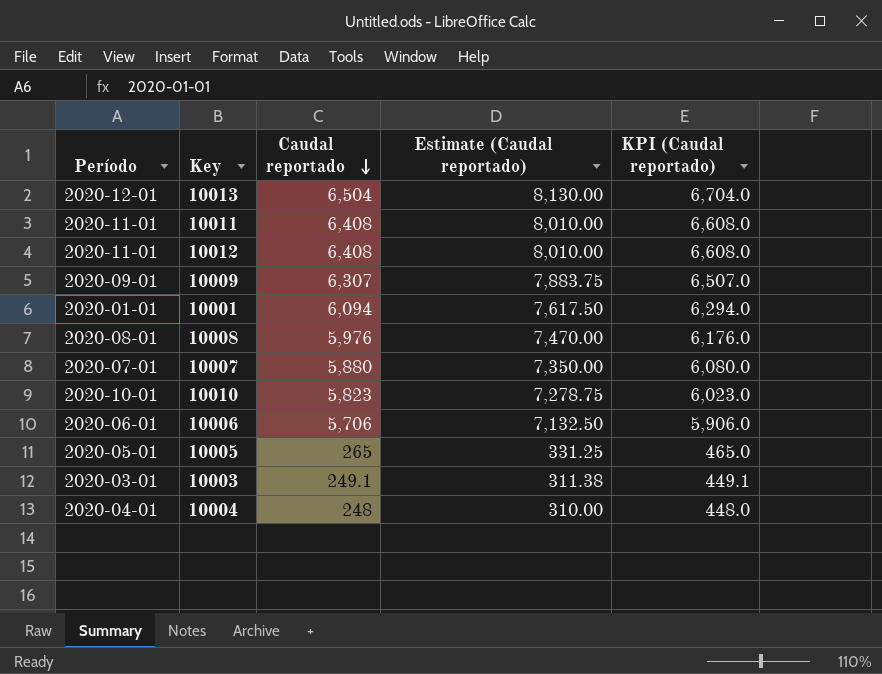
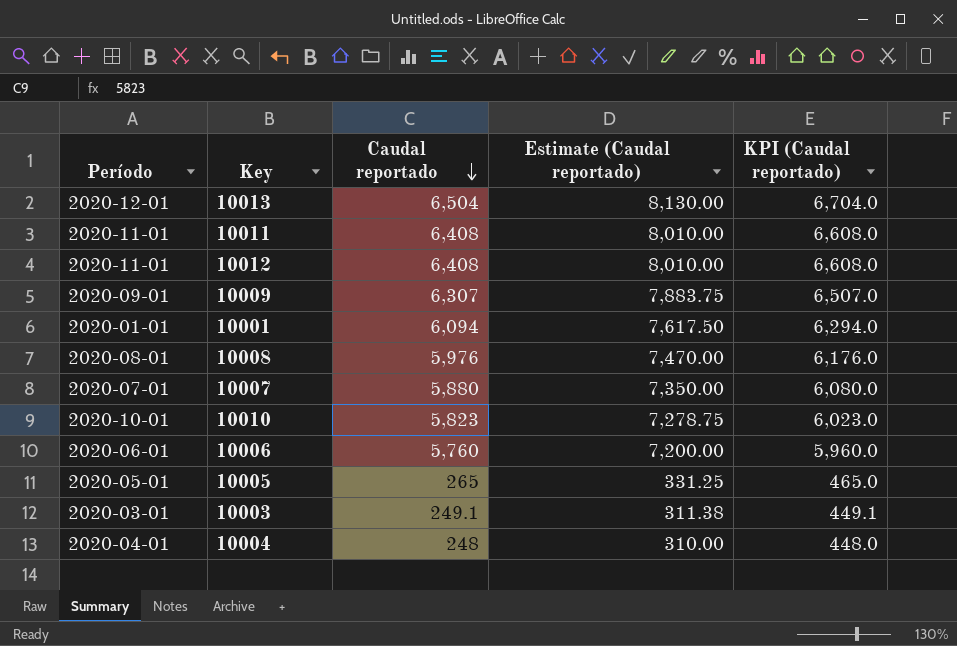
10006 | Caudal reportado: 5,706 -> 5,760
10006 | Estimate (Caudal reportado): 7,132.50 -> 7,200.00
10006 | KPI (Caudal reportado): 5,906.0 -> 5,960.0

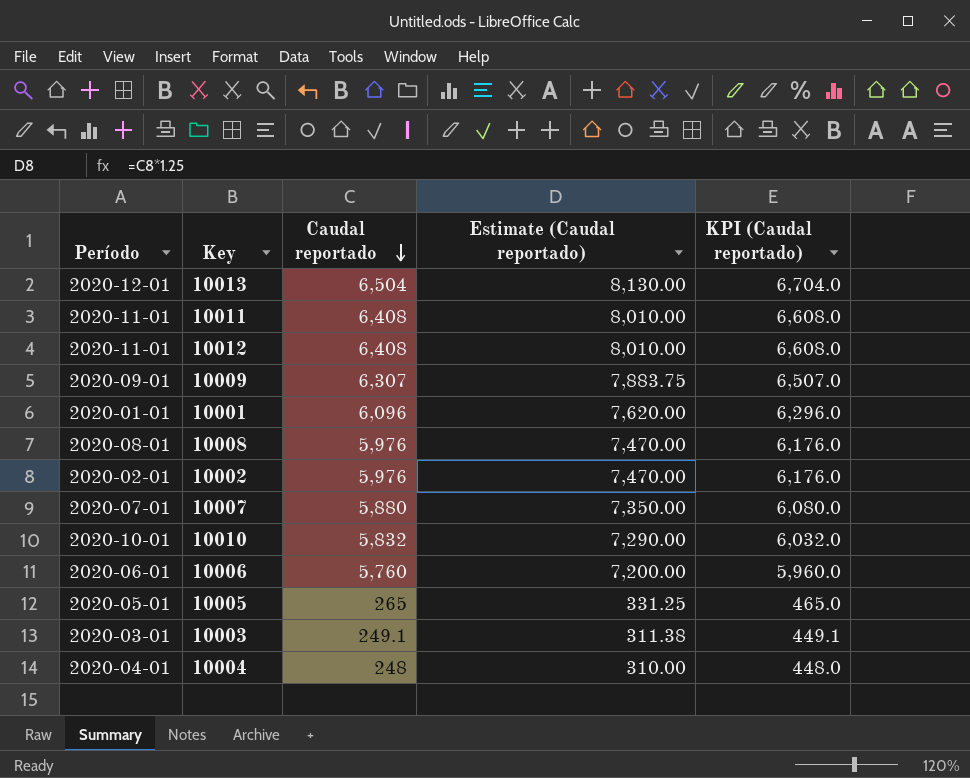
10001 | Caudal reportado: 6,094 -> 6,096
10001 | Estimate (Caudal reportado): 7,617.50 -> 7,620.00
10001 | KPI (Caudal reportado): 6,294.0 -> 6,296.0
row 10002: none -> 2020-02-01 | 5,976 | 7,470.00 | 6,176.0
10010 | Caudal reportado: 5,823 -> 5,832
10010 | Estimate (Caudal reportado): 7,278.75 -> 7,290.00
10010 | KPI (Caudal reportado): 6,023.0 -> 6,032.0

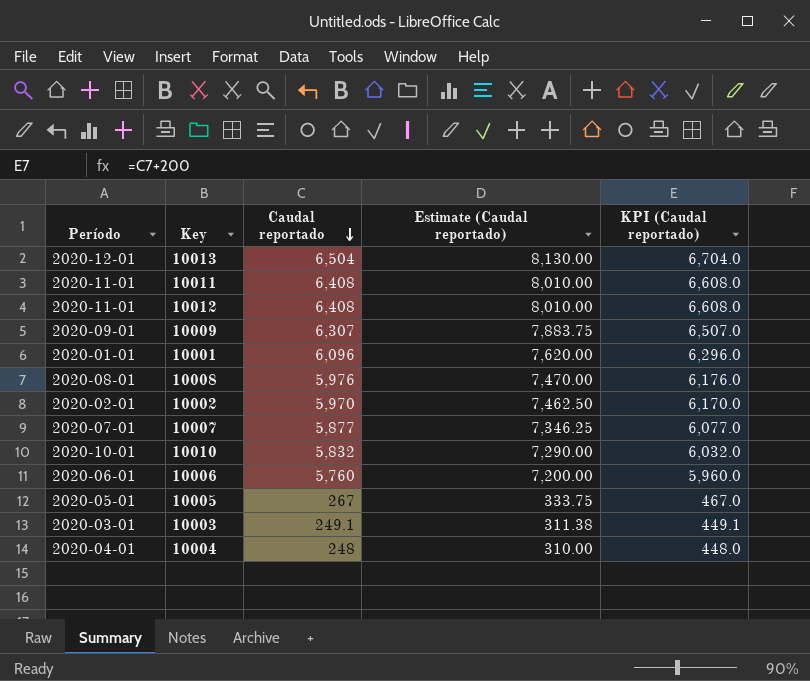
10002 | Caudal reportado: 5,976 -> 5,970
10002 | Estimate (Caudal reportado): 7,470.00 -> 7,462.50
10002 | KPI (Caudal reportado): 6,176.0 -> 6,170.0
10007 | Caudal reportado: 5,880 -> 5,877
10007 | Estimate (Caudal reportado): 7,350.00 -> 7,346.25
10007 | KPI (Caudal reportado): 6,080.0 -> 6,077.0
10005 | Caudal reportado: 265 -> 267
10005 | Estimate (Caudal reportado): 331.25 -> 333.75
10005 | KPI (Caudal reportado): 465.0 -> 467.0

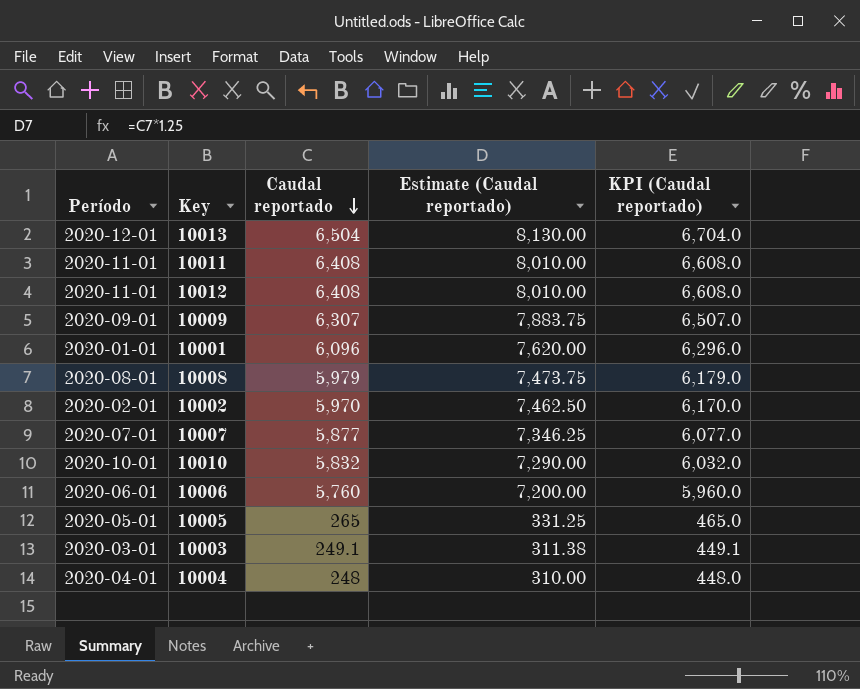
10008 | Caudal reportado: 5,976 -> 5,979
10008 | Estimate (Caudal reportado): 7,470.00 -> 7,473.75
10008 | KPI (Caudal reportado): 6,176.0 -> 6,179.0
10005 | Caudal reportado: 267 -> 265
10005 | Estimate (Caudal reportado): 333.75 -> 331.25
10005 | KPI (Caudal reportado): 467.0 -> 465.0

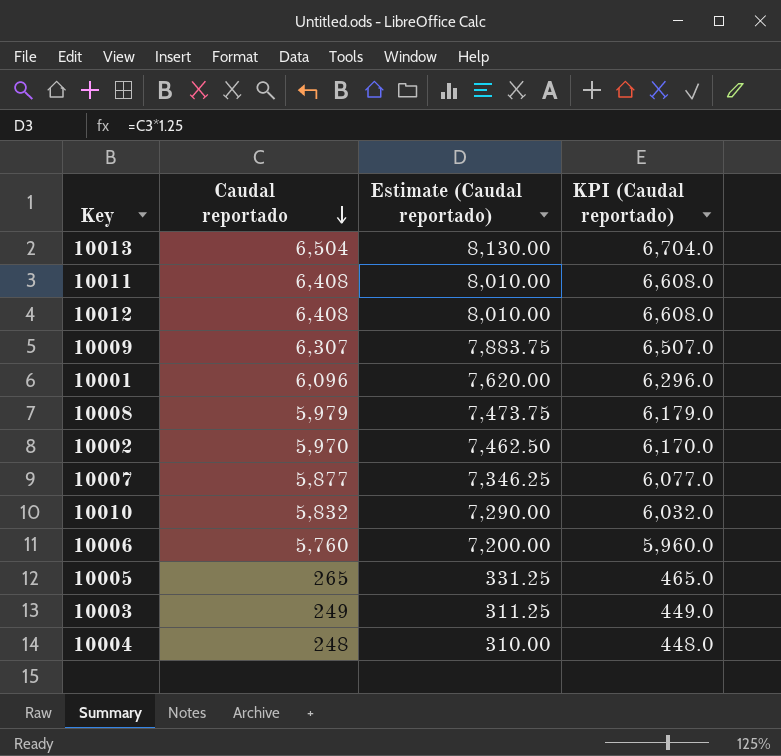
column Período | position: 1 -> none
10003 | Caudal reportado: 249.1 -> 249
10003 | Estimate (Caudal reportado): 311.38 -> 311.25
10003 | KPI (Caudal reportado): 449.1 -> 449.0

